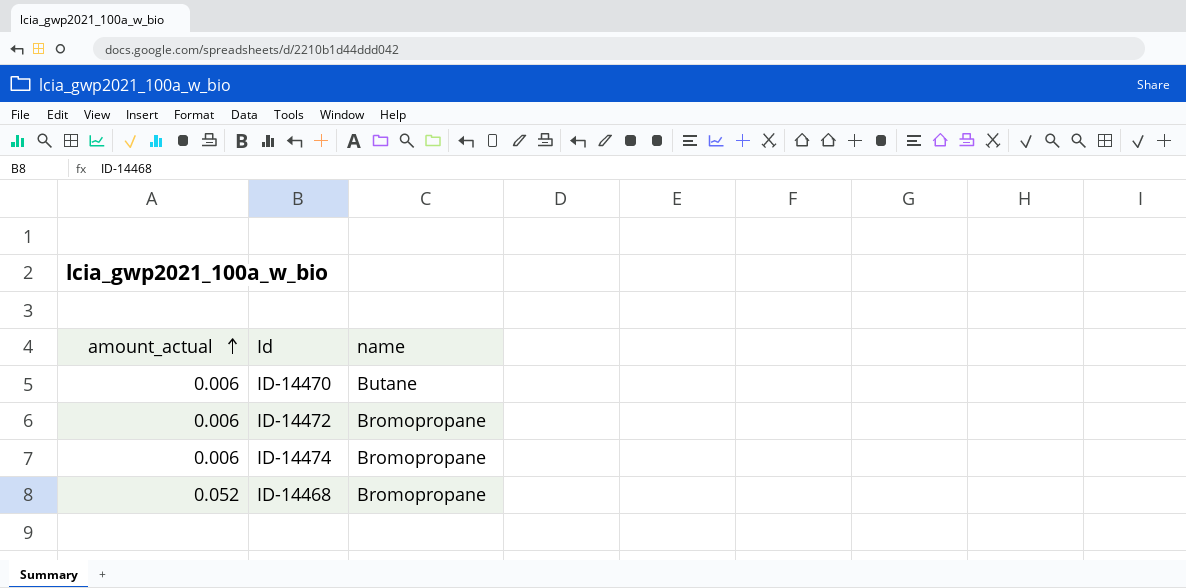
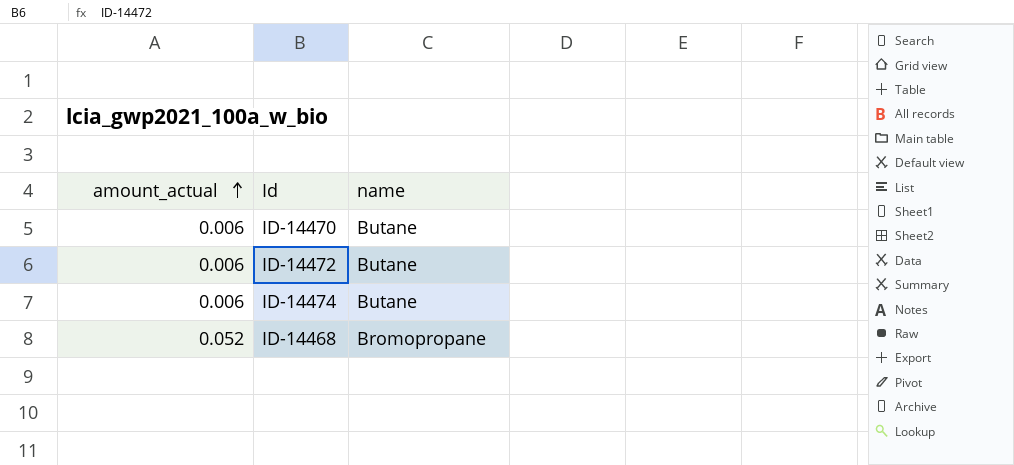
ID-14472 | name: Bromopropane -> Butane
ID-14474 | name: Bromopropane -> Butane

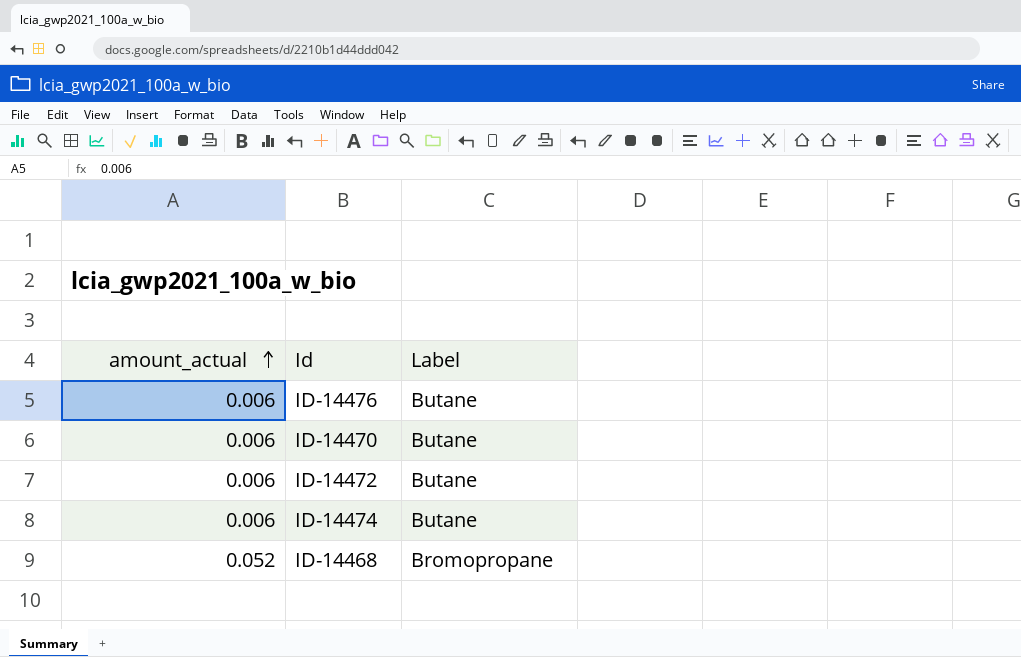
column name: name -> Label
row ID-14476: none -> 0.006 | Butane

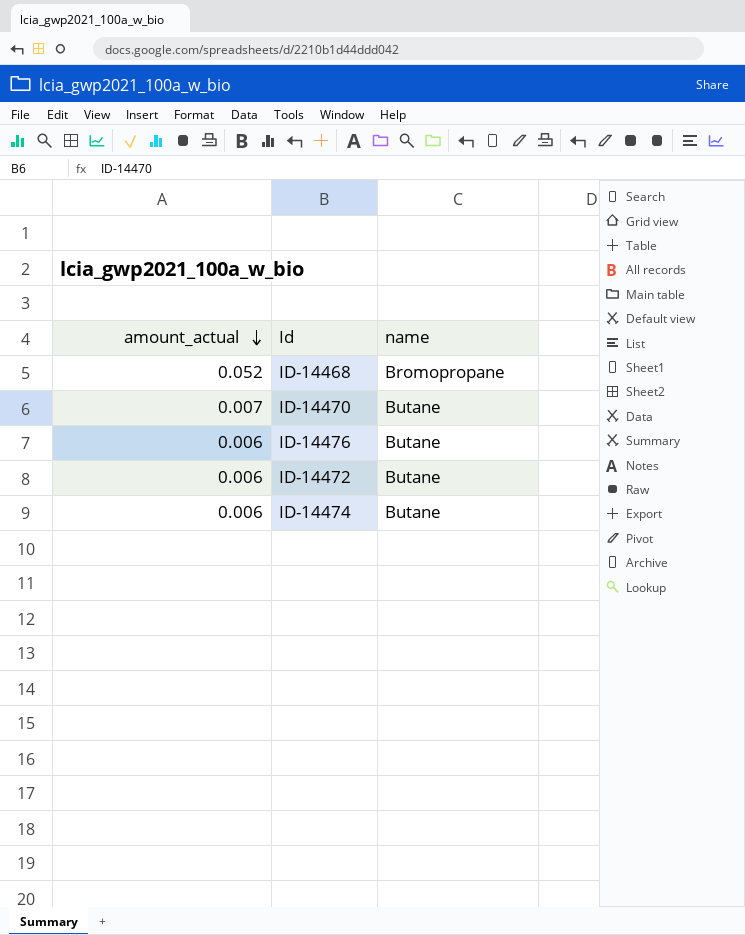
row order: amount_actual ascending -> amount_actual descending
column name: Label -> name
ID-14470 | amount_actual: 0.006 -> 0.007

